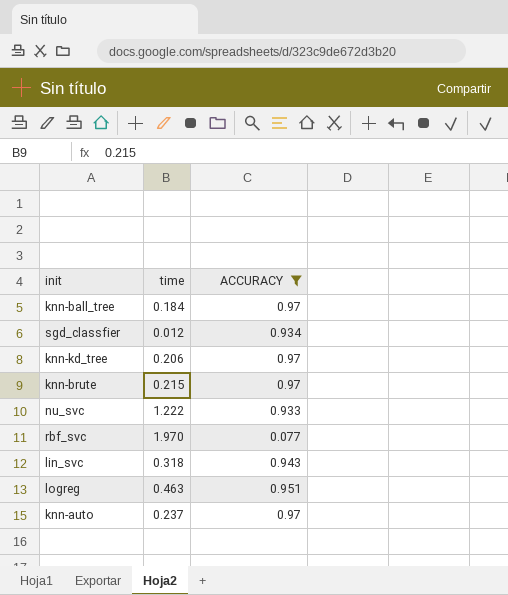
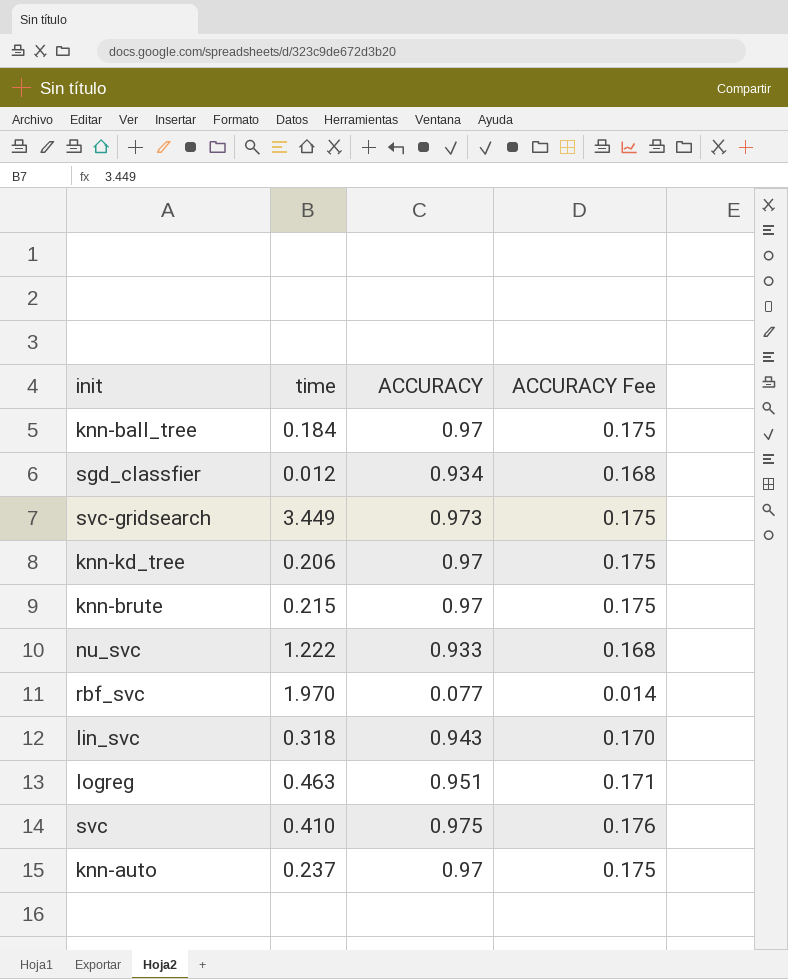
filter: ACCURACY <= 0.97 -> none
column ACCURACY Fee | formula: none -> [ACCURACY] * 0.18

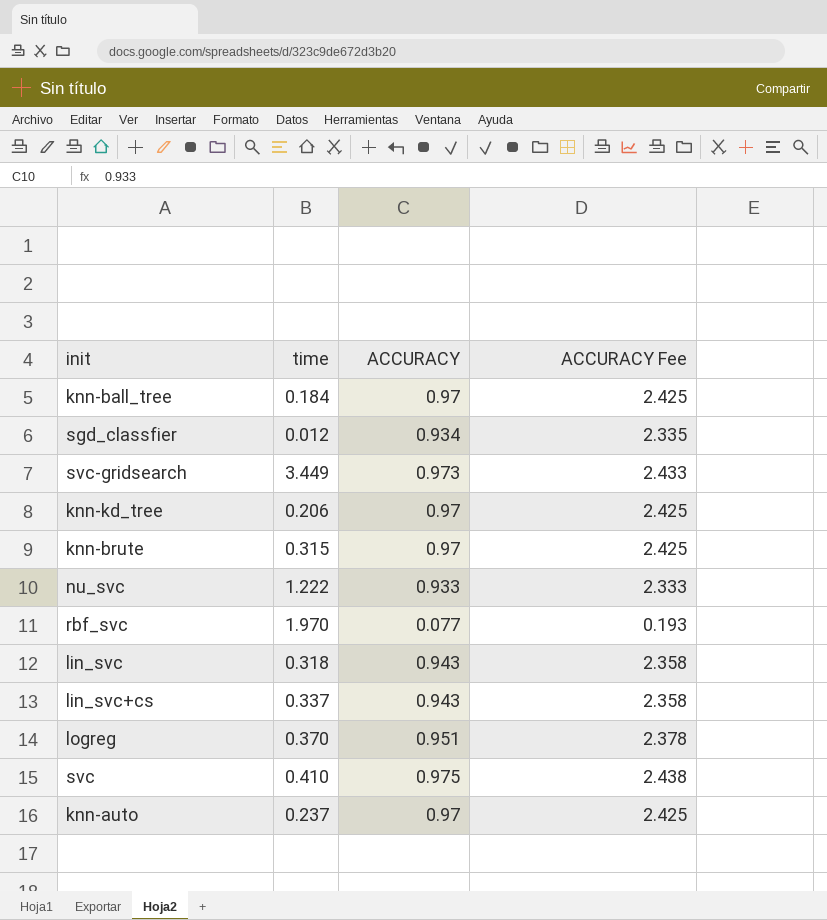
column ACCURACY Fee | formula: [ACCURACY] * 0.18 -> [ACCURACY] * 2.5
knn-brute | time: 0.215 -> 0.315
row lin_svc+cs: none -> 0.337 | 0.943 | 2.358
logreg | time: 0.463 -> 0.370

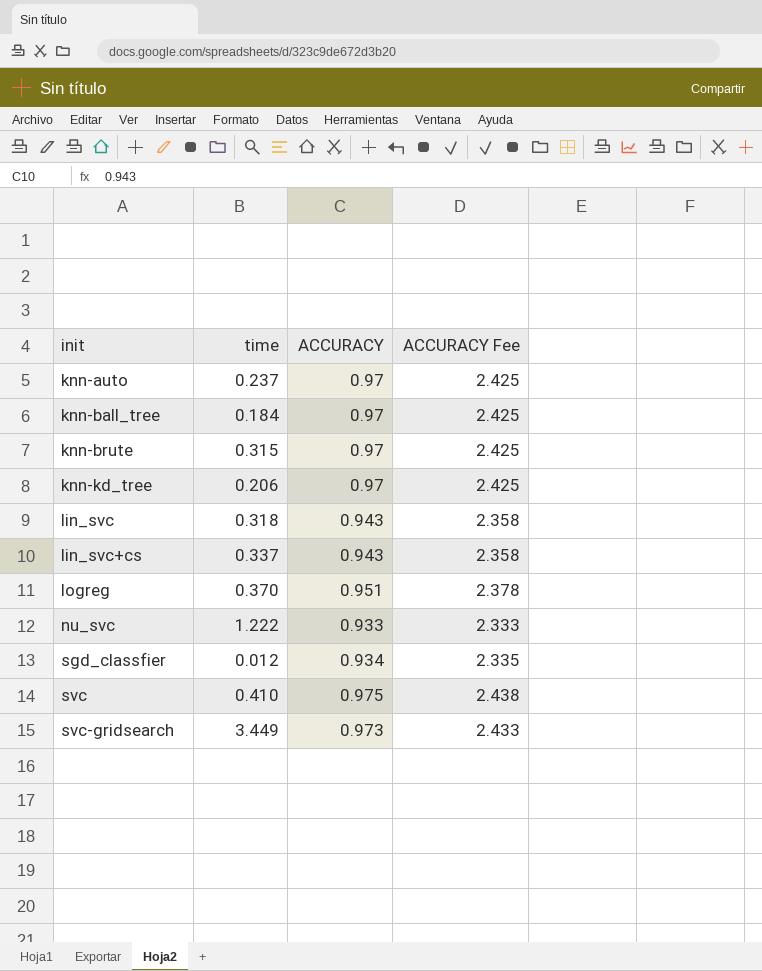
row order: none -> init ascending
row rbf_svc: 1.970 | 0.077 | 0.193 -> none

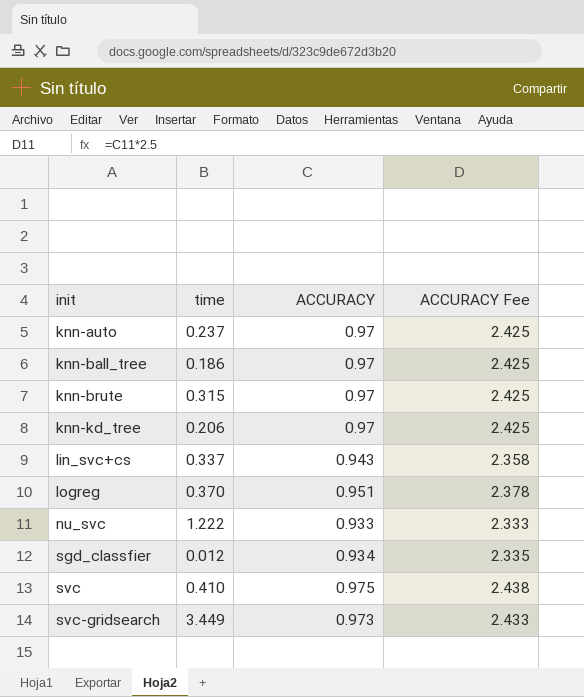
row lin_svc: 0.318 | 0.943 | 2.358 -> none
knn-ball_tree | time: 0.184 -> 0.186

